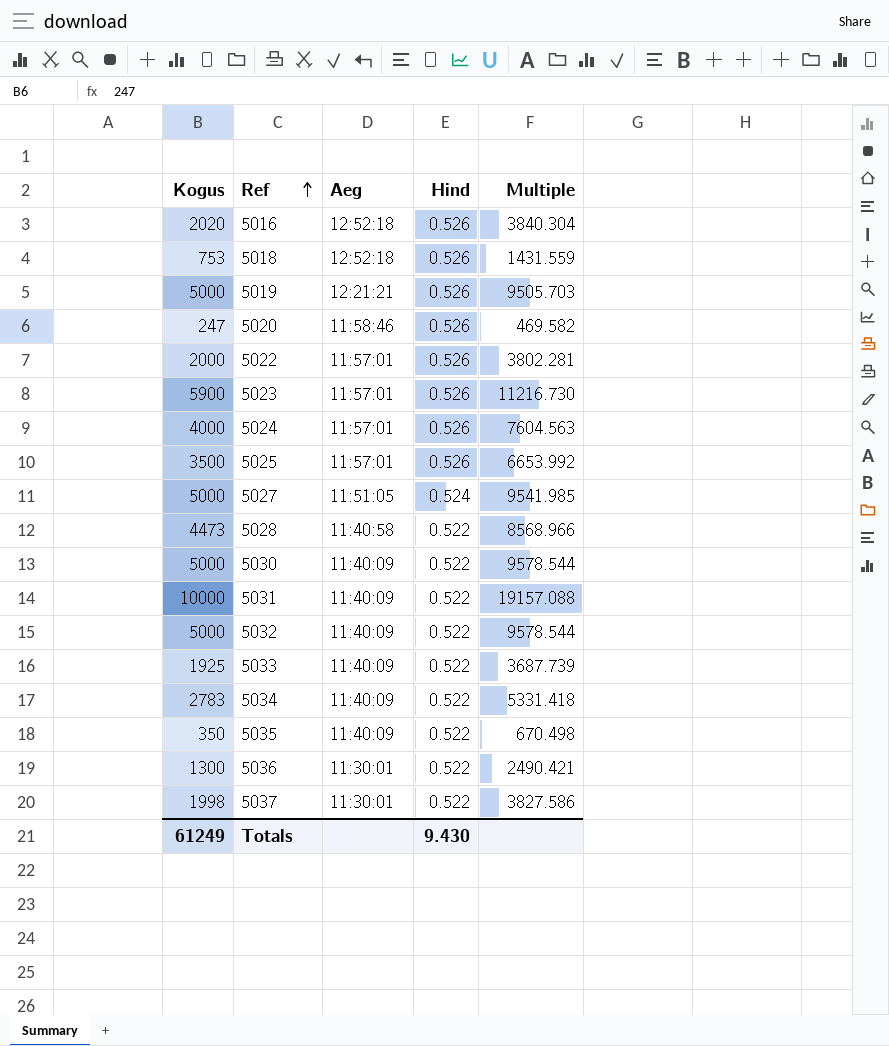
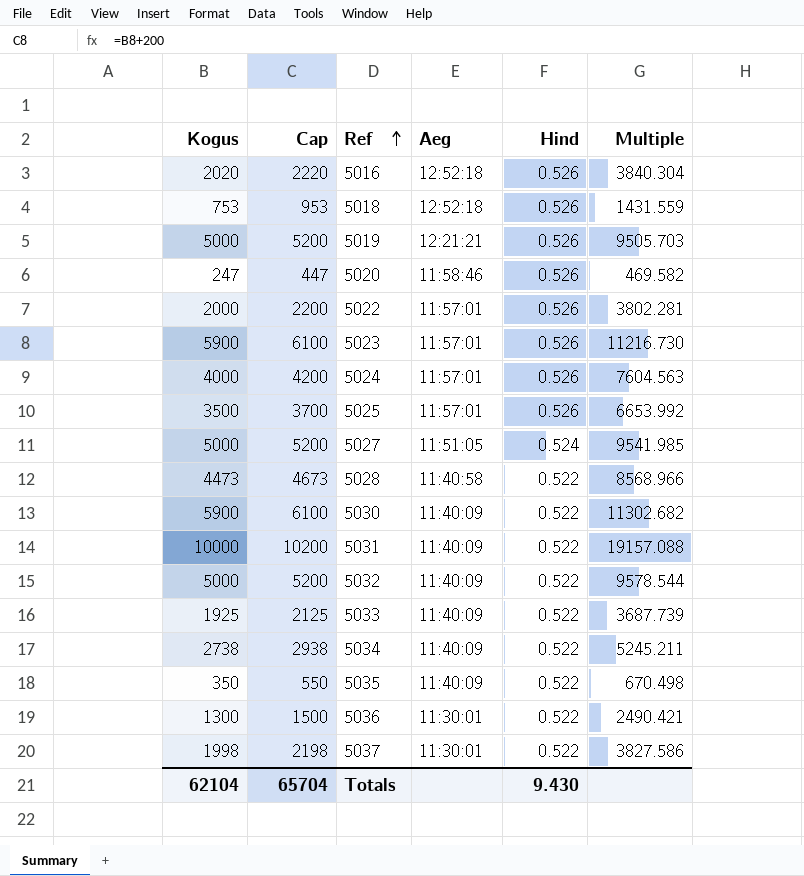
column Cap | formula: none -> [Kogus] + 200
5030 | Kogus: 5000 -> 5900
5030 | Multiple: 9578.544 -> 11302.682
5034 | Kogus: 2783 -> 2738
5034 | Multiple: 5331.418 -> 5245.211
Totals | Kogus: 61249 -> 62104

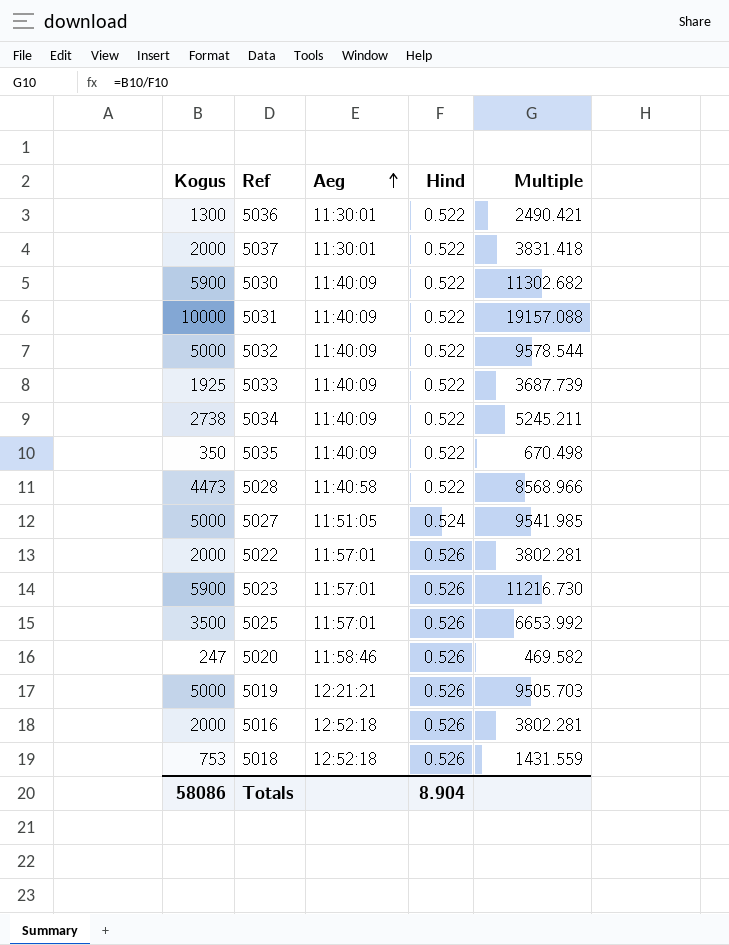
row order: Ref ascending -> Aeg ascending
column Cap | formula: [Kogus] + 200 -> none
row 5024: 4000 | 4200 | 11:57:01 | 0.526 | 7604.563 -> none
5037 | Kogus: 1998 -> 2000
5037 | Multiple: 3827.586 -> 3831.418
5016 | Kogus: 2020 -> 2000
5016 | Multiple: 3840.304 -> 3802.281
Totals | Kogus: 62104 -> 58086
Totals | Hind: 9.430 -> 8.904

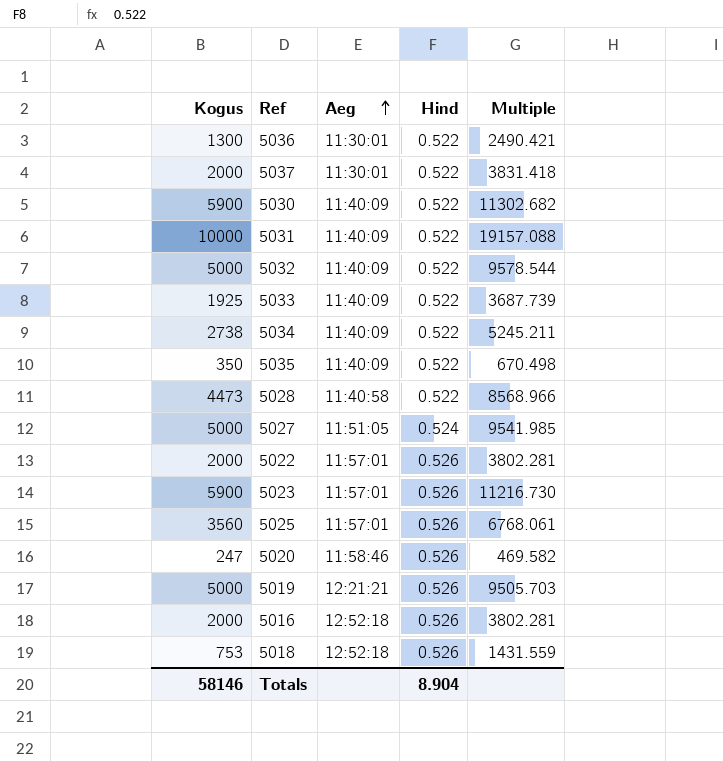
5025 | Kogus: 3500 -> 3560
5025 | Multiple: 6653.992 -> 6768.061
Totals | Kogus: 58086 -> 58146

